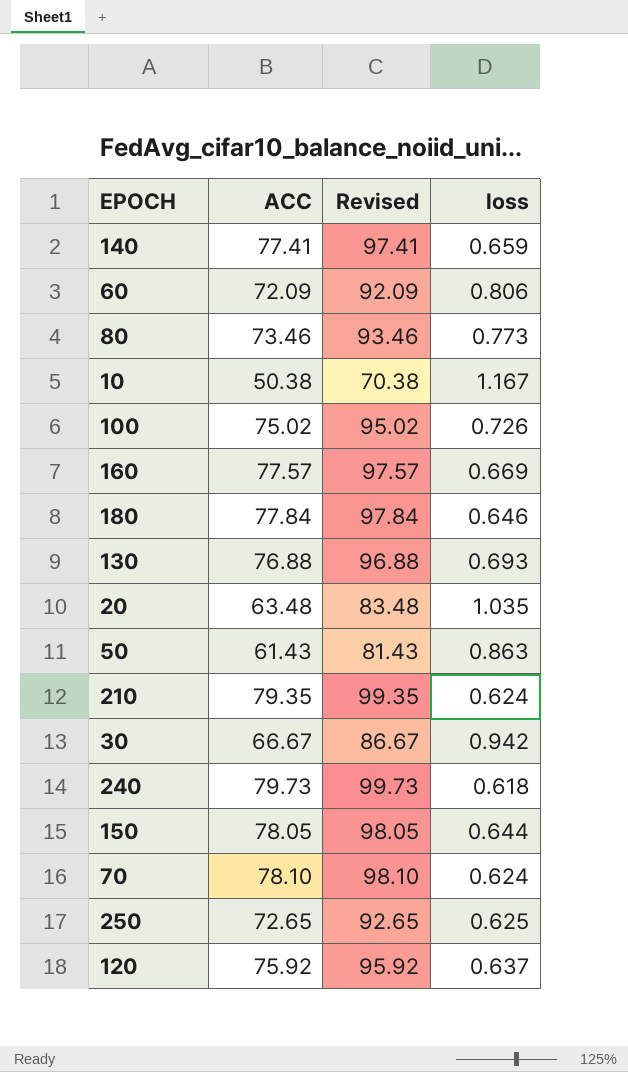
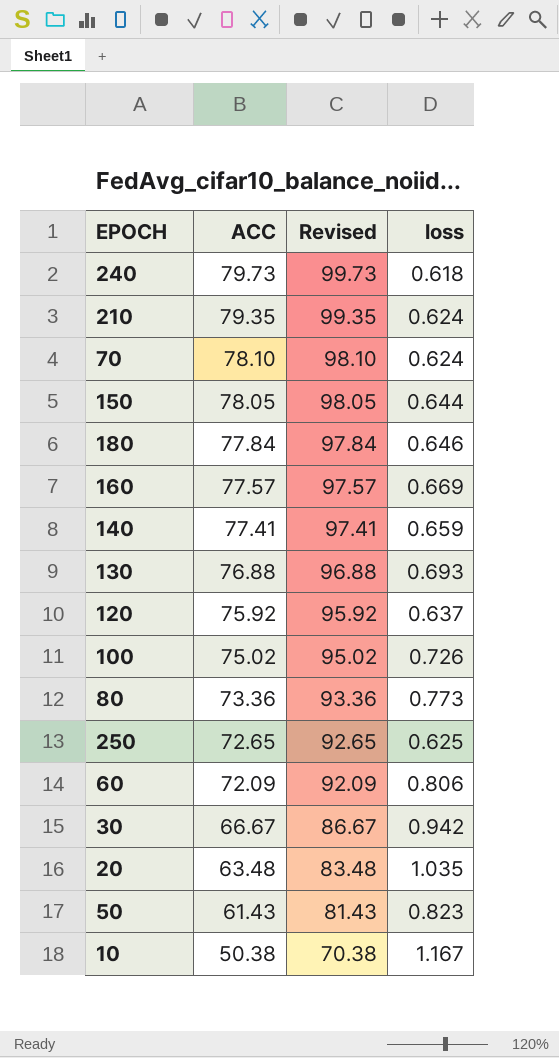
row order: none -> ACC descending
80 | ACC: 73.46 -> 73.36
80 | Revised: 93.46 -> 93.36
50 | loss: 0.863 -> 0.823

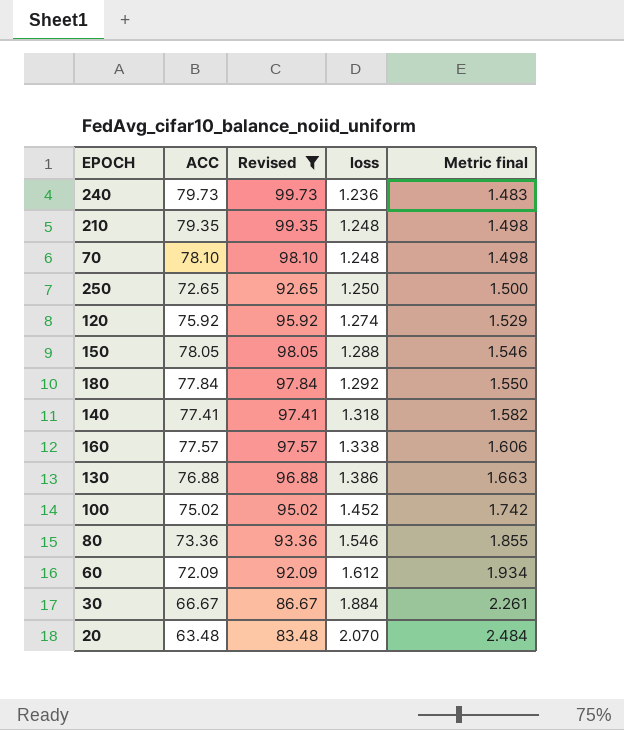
filter: none -> Revised >= 83.48
row order: ACC descending -> loss ascending
column Metric final | formula: none -> [loss] * 1.2
240 | loss: 0.618 -> 1.236
210 | loss: 0.624 -> 1.248
70 | loss: 0.624 -> 1.248
250 | loss: 0.625 -> 1.250
120 | loss: 0.637 -> 1.274
150 | loss: 0.644 -> 1.288
180 | loss: 0.646 -> 1.292
140 | loss: 0.659 -> 1.318
160 | loss: 0.669 -> 1.338
130 | loss: 0.693 -> 1.386
100 | loss: 0.726 -> 1.452
80 | loss: 0.773 -> 1.546
60 | loss: 0.806 -> 1.612
30 | loss: 0.942 -> 1.884
20 | loss: 1.035 -> 2.070

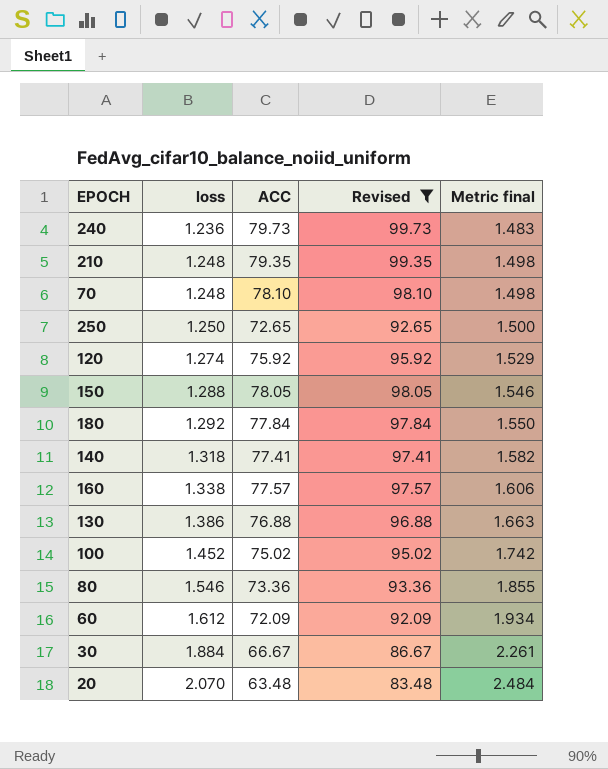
column loss | position: 4 -> 2

